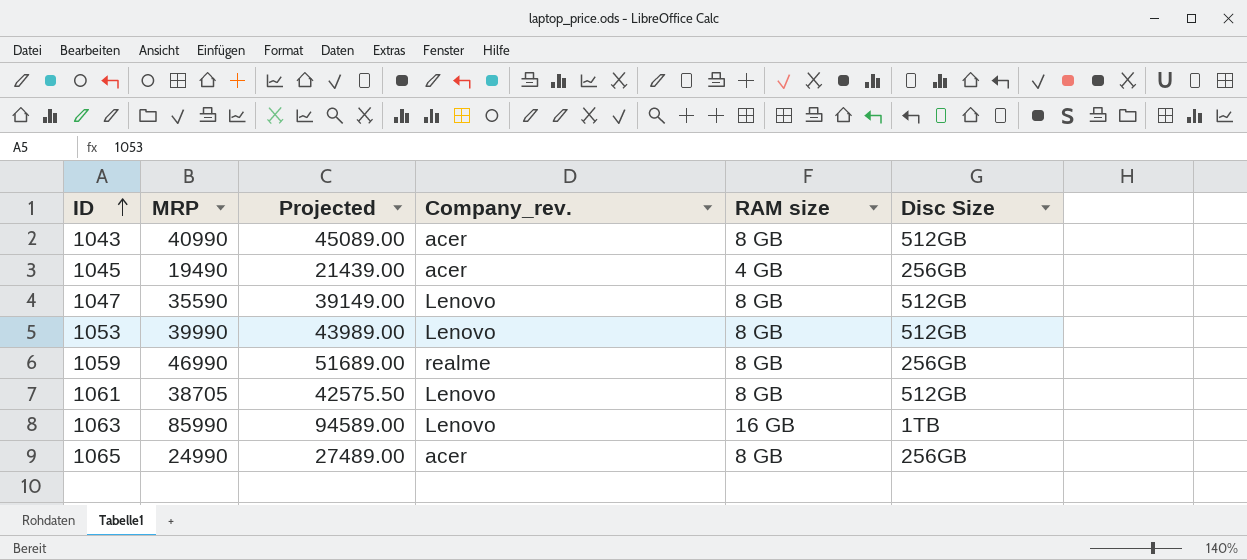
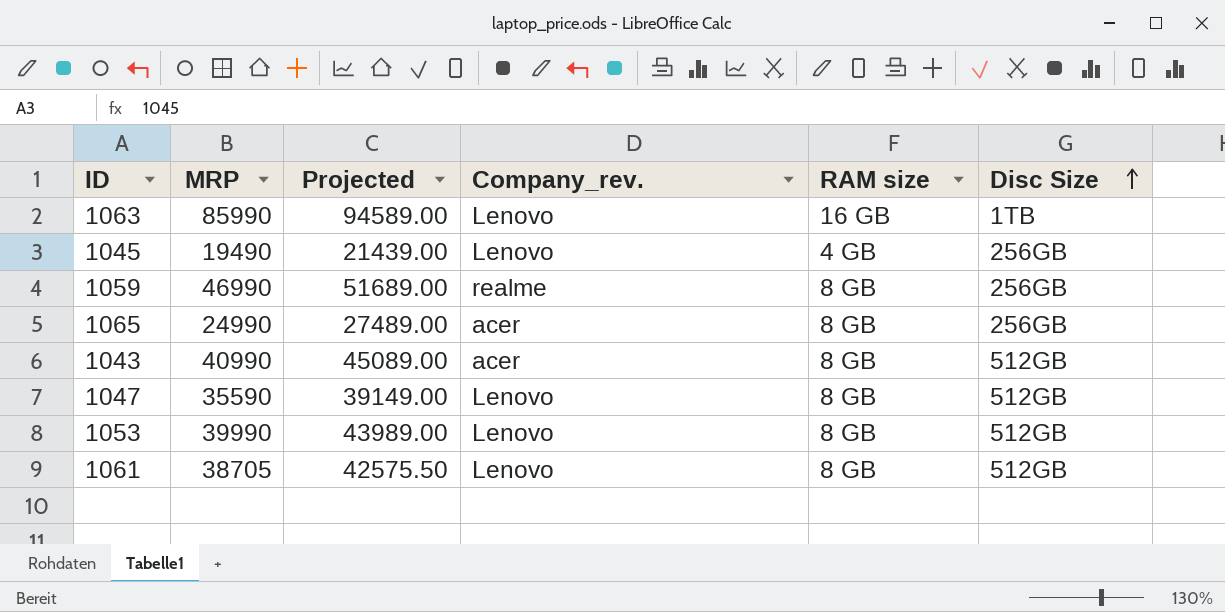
row order: ID ascending -> Disc Size ascending
1045 | Company_rev.: acer -> Lenovo

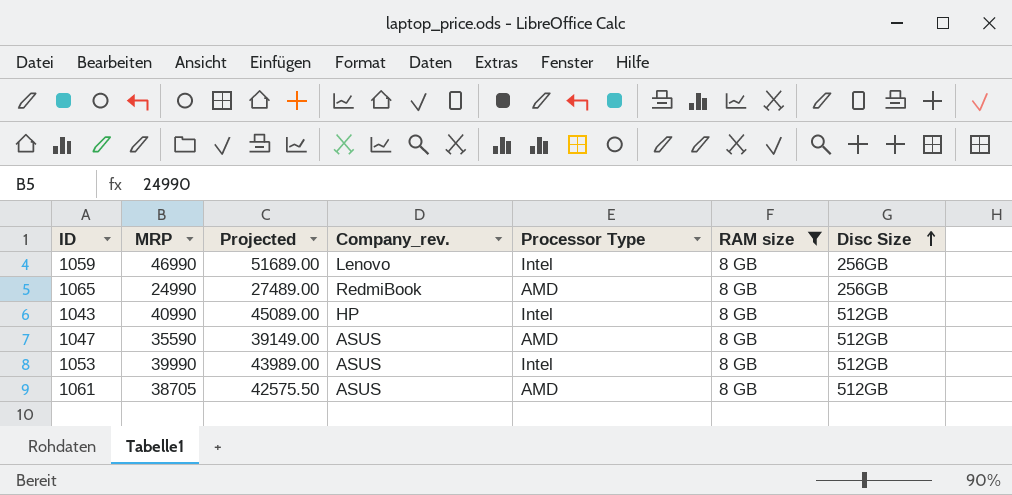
filter: none -> RAM size = 8 GB
column Processor Type | position: none -> 5
1059 | Company_rev.: realme -> Lenovo
1065 | Company_rev.: acer -> RedmiBook
1043 | Company_rev.: acer -> HP
1047 | Company_rev.: Lenovo -> ASUS
1053 | Company_rev.: Lenovo -> ASUS
1061 | Company_rev.: Lenovo -> ASUS

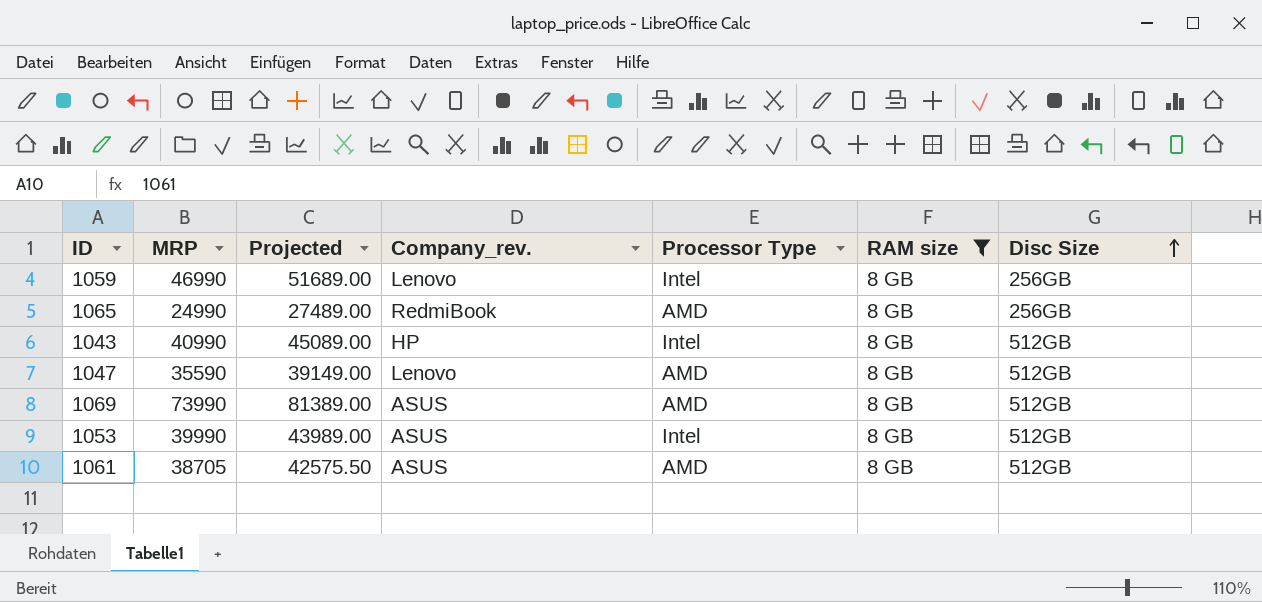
1047 | Company_rev.: ASUS -> Lenovo
row 1069: none -> 73990 | 81389.00 | ASUS | AMD | 8 GB | 512GB

